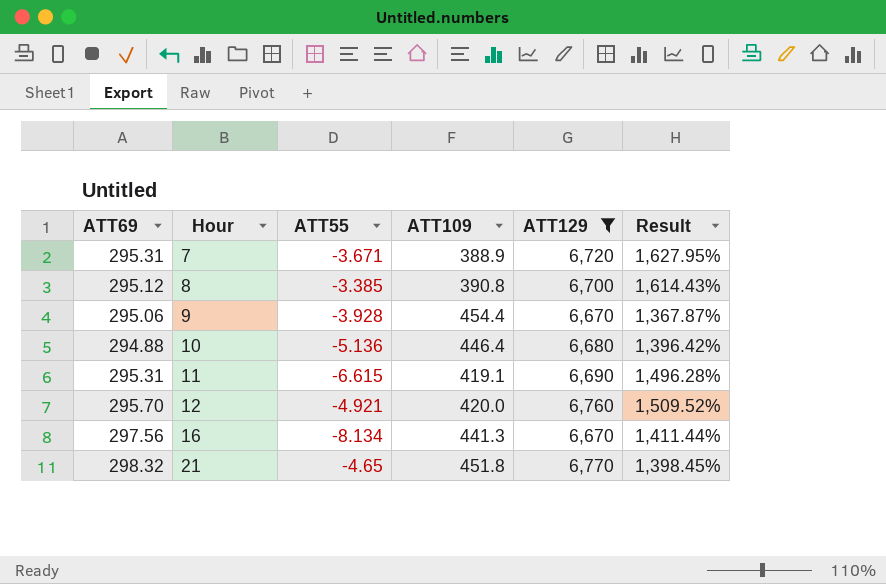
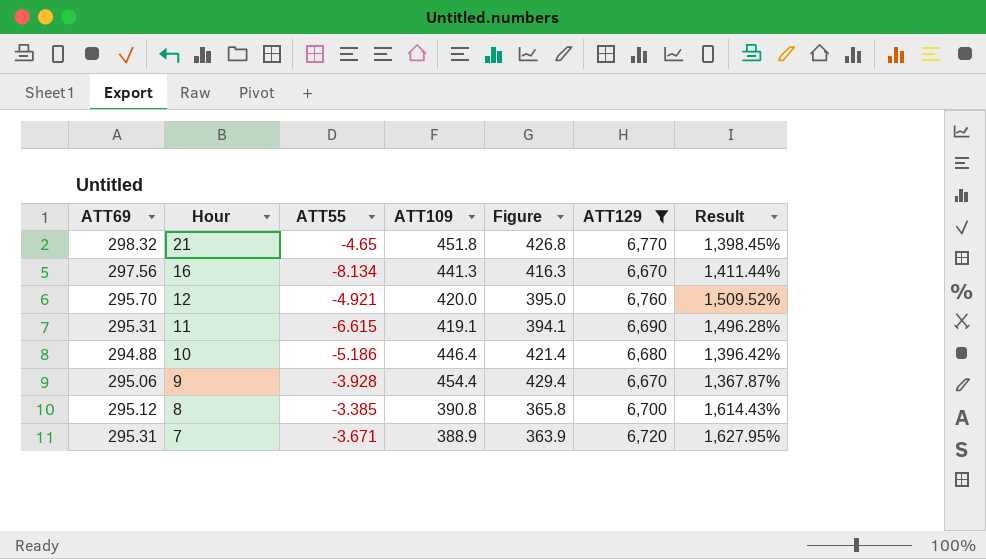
row order: Hour ascending -> Hour descending
column Figure | formula: none -> [ATT109] - 25
10 | ATT55: -5.136 -> -5.186

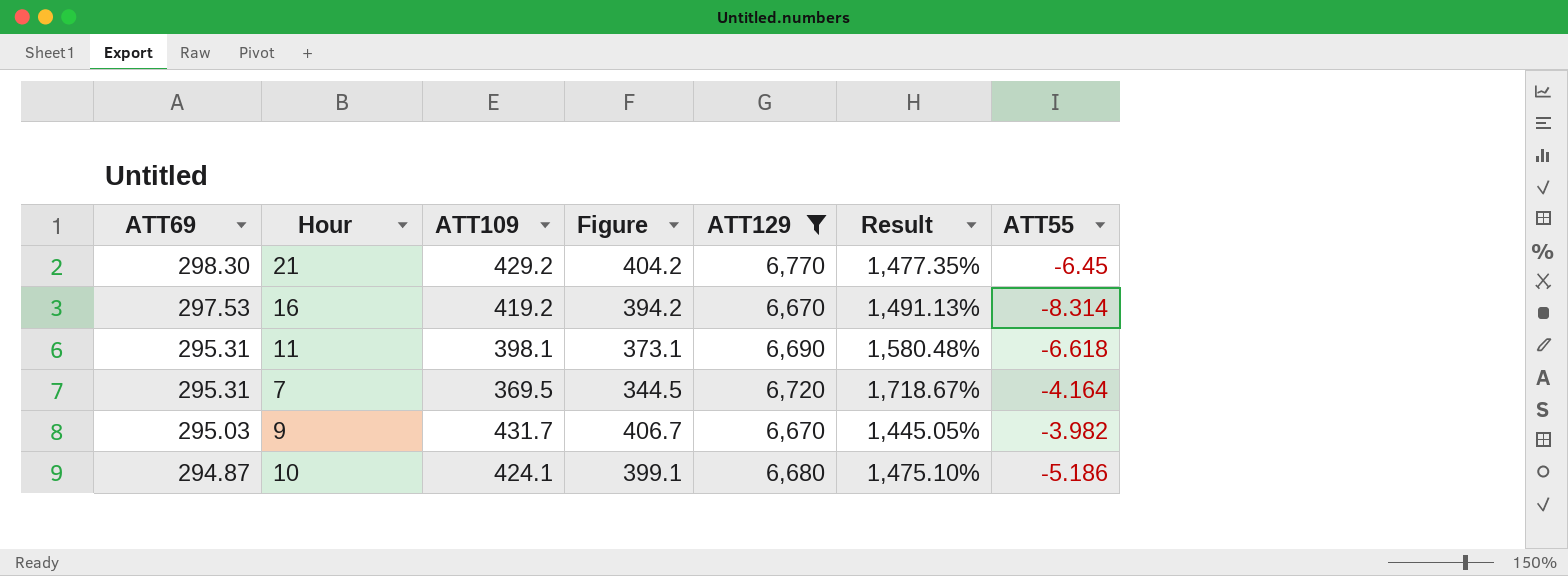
row order: Hour descending -> ATT69 descending
column ATT55 | position: 3 -> 7
row 12: 295.70 | -4.921 | 420.0 | 395.0 | 6,760 | 1,509.52% -> none
row 8: 295.12 | -3.385 | 390.8 | 365.8 | 6,700 | 1,614.43% -> none
21 | ATT69: 298.32 -> 298.30
21 | ATT109: 451.8 -> 429.2
21 | Figure: 426.8 -> 404.2
21 | Result: 1,398.45% -> 1,477.35%
21 | ATT55: -4.65 -> -6.45
16 | ATT69: 297.56 -> 297.53
16 | ATT109: 441.3 -> 419.2
16 | Figure: 416.3 -> 394.2
16 | Result: 1,411.44% -> 1,491.13%
16 | ATT55: -8.134 -> -8.314
11 | ATT109: 419.1 -> 398.1
11 | Figure: 394.1 -> 373.1
11 | Result: 1,496.28% -> 1,580.48%
11 | ATT55: -6.615 -> -6.618
7 | ATT109: 388.9 -> 369.5
7 | Figure: 363.9 -> 344.5
7 | Result: 1,627.95% -> 1,718.67%
7 | ATT55: -3.671 -> -4.164
9 | ATT69: 295.06 -> 295.03
9 | ATT109: 454.4 -> 431.7
9 | Figure: 429.4 -> 406.7
9 | Result: 1,367.87% -> 1,445.05%
9 | ATT55: -3.928 -> -3.982
10 | ATT69: 294.88 -> 294.87
10 | ATT109: 446.4 -> 424.1
10 | Figure: 421.4 -> 399.1
10 | Result: 1,396.42% -> 1,475.10%

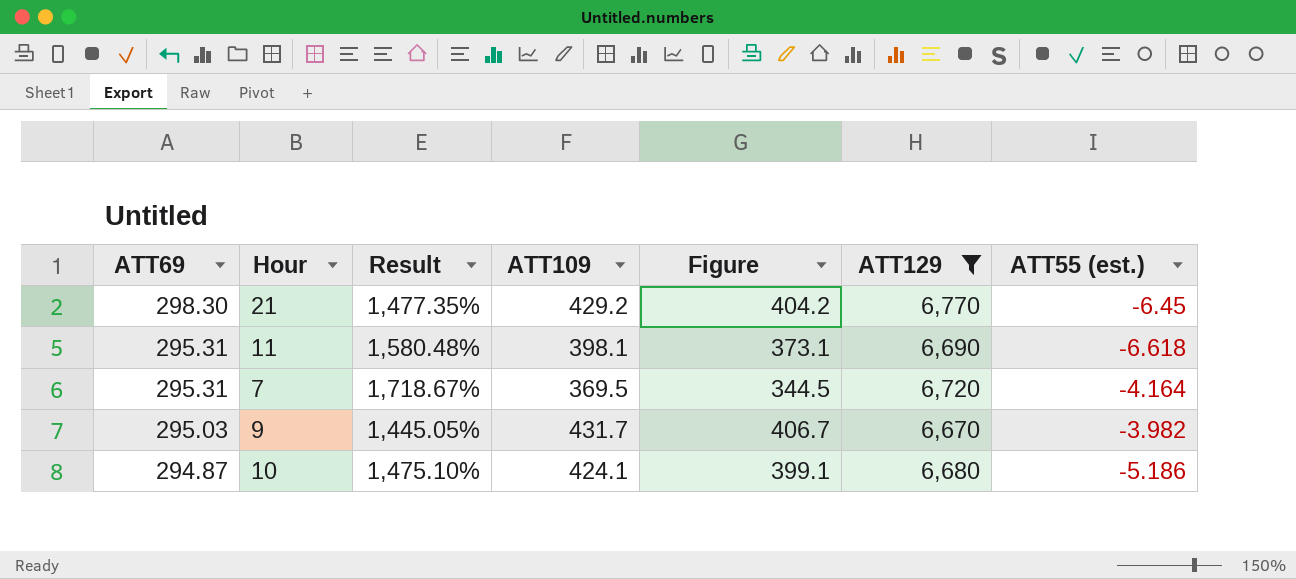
column Result | position: 6 -> 3
column name: ATT55 -> ATT55 (est.)
row 16: 297.53 | 419.2 | 394.2 | 6,670 | 1,491.13% | -8.314 -> none

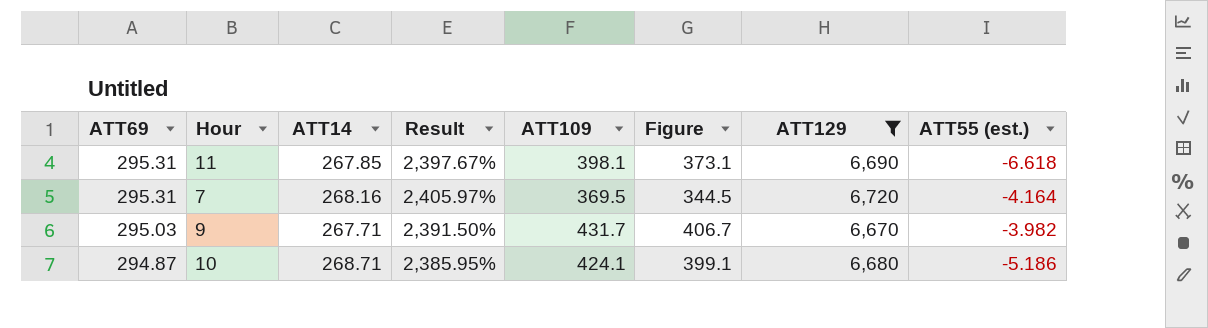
column ATT14 | position: none -> 3
column Result | formula: ([ATT129] - [ATT109]) / [ATT109] -> ([ATT129] - [ATT14]) / [ATT14]
row 21: 298.30 | 1,477.35% | 429.2 | 404.2 | 6,770 | -6.45 -> none

